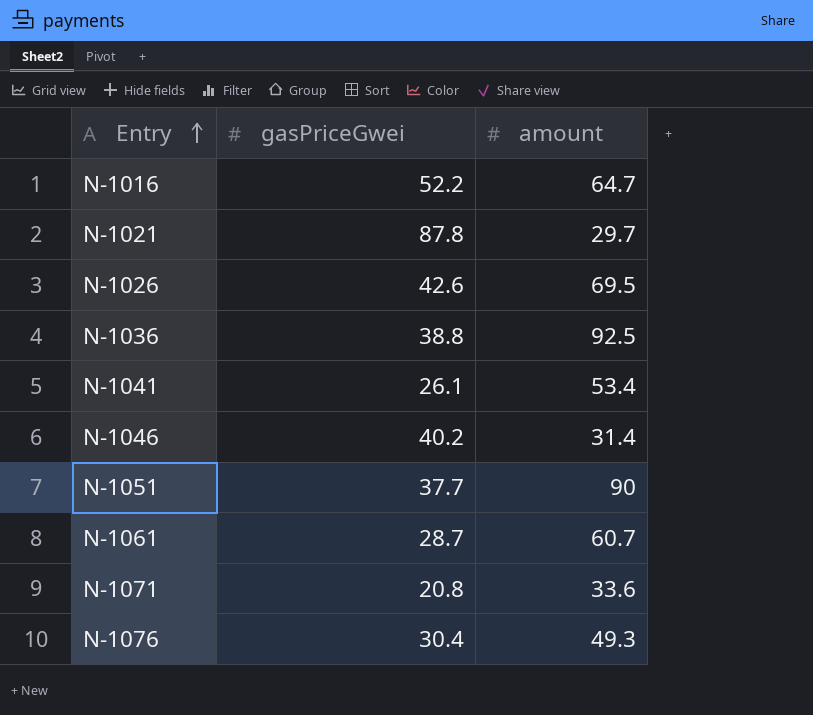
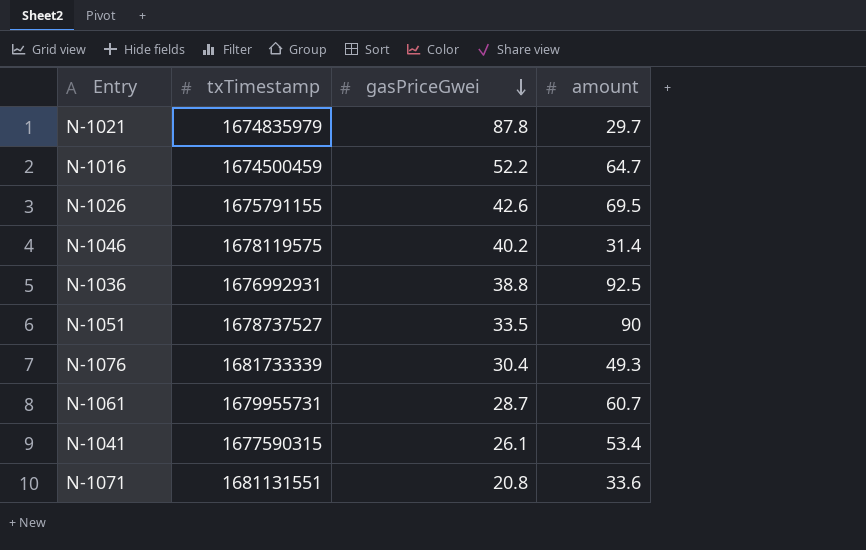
row order: Entry ascending -> gasPriceGwei descending
column txTimestamp | position: none -> 2
N-1051 | gasPriceGwei: 37.7 -> 33.5

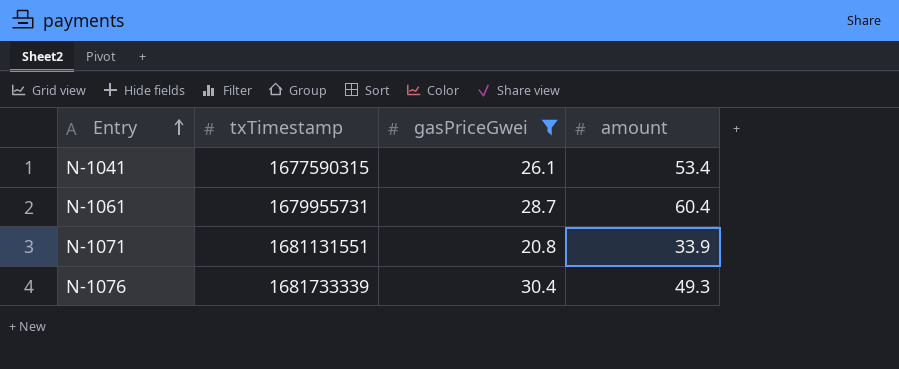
filter: none -> gasPriceGwei <= 30.4
row order: gasPriceGwei descending -> Entry ascending
N-1061 | amount: 60.7 -> 60.4
N-1071 | amount: 33.6 -> 33.9

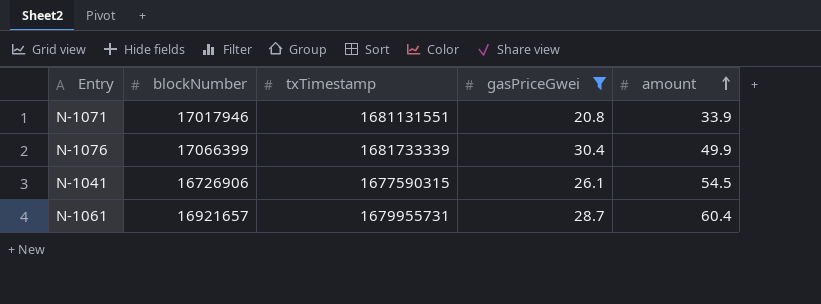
row order: Entry ascending -> amount ascending
column blockNumber | position: none -> 2
N-1076 | amount: 49.3 -> 49.9
N-1041 | amount: 53.4 -> 54.5

